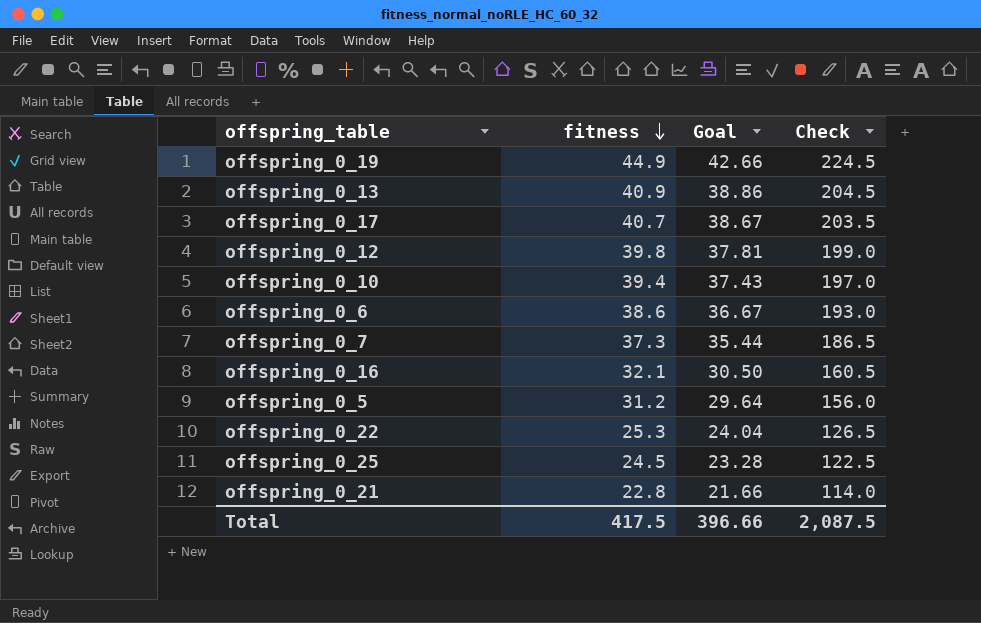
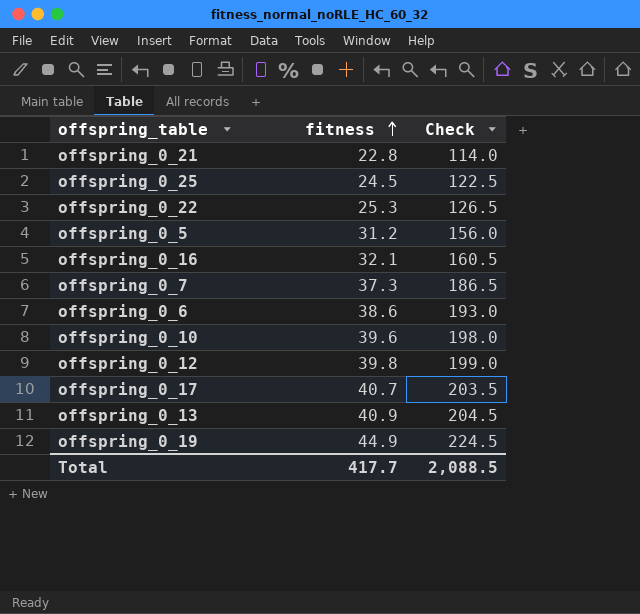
row order: fitness descending -> fitness ascending
column Goal | formula: [fitness] * 0.95 -> none
offspring_0_10 | fitness: 39.4 -> 39.6
offspring_0_10 | Check: 197.0 -> 198.0
Total | fitness: 417.5 -> 417.7
Total | Check: 2,087.5 -> 2,088.5

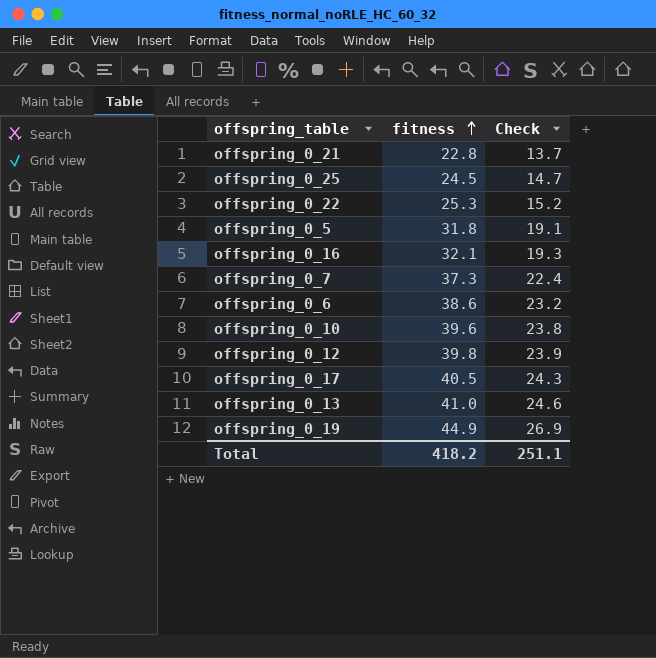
column Check | formula: [fitness] * 5 -> [fitness] * 0.6
offspring_0_5 | fitness: 31.2 -> 31.8
offspring_0_17 | fitness: 40.7 -> 40.5
offspring_0_13 | fitness: 40.9 -> 41.0
Total | fitness: 417.7 -> 418.2
Total | Check: 2,088.5 -> 251.1

